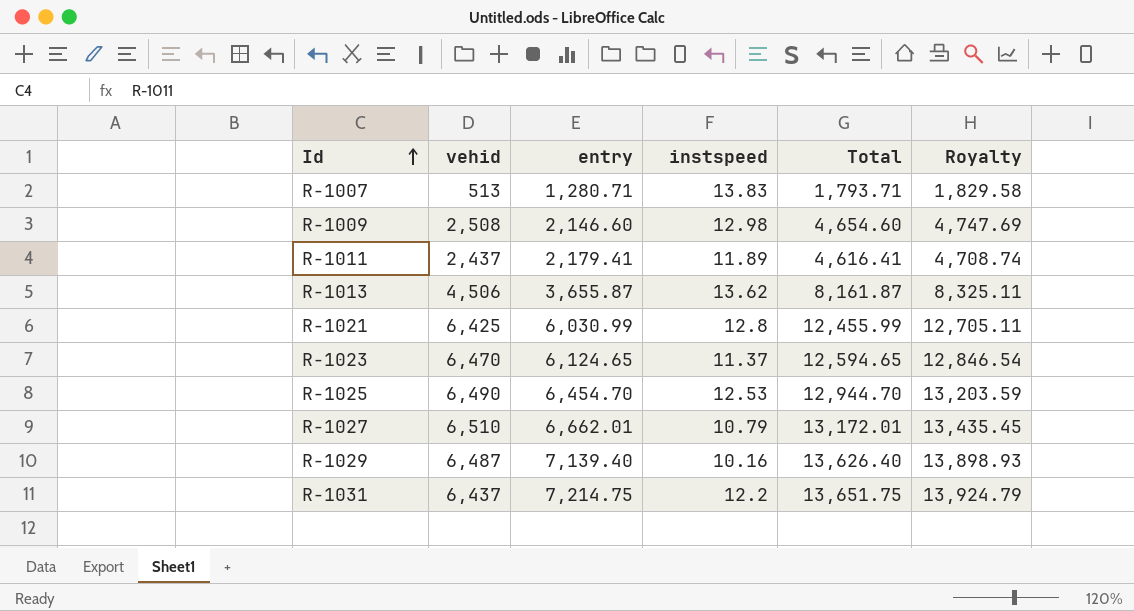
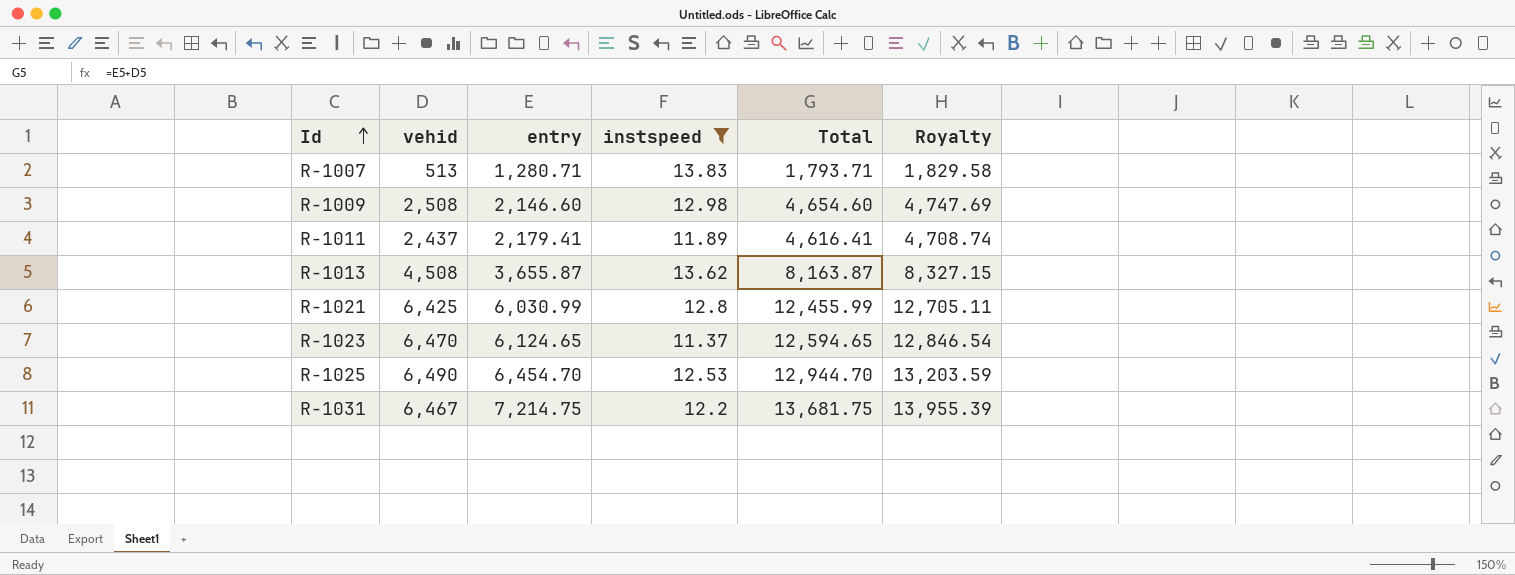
filter: none -> instspeed >= 11.37
R-1013 | vehid: 4,506 -> 4,508
R-1013 | Total: 8,161.87 -> 8,163.87
R-1013 | Royalty: 8,325.11 -> 8,327.15
R-1031 | vehid: 6,437 -> 6,467
R-1031 | Total: 13,651.75 -> 13,681.75
R-1031 | Royalty: 13,924.79 -> 13,955.39

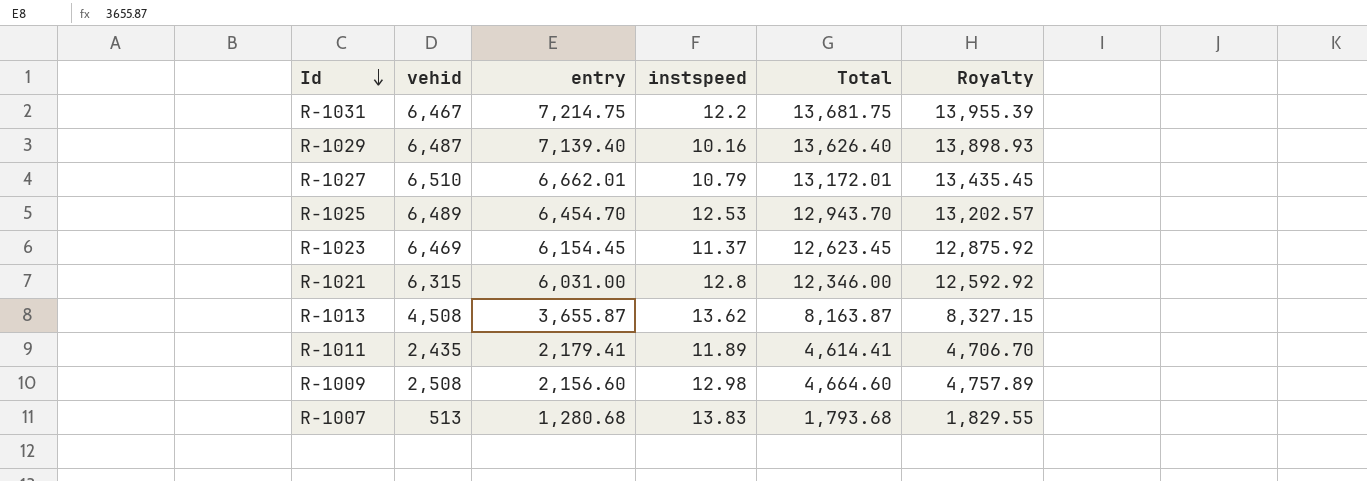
filter: instspeed >= 11.37 -> none
row order: Id ascending -> Id descending
R-1025 | vehid: 6,490 -> 6,489
R-1025 | Total: 12,944.70 -> 12,943.70
R-1025 | Royalty: 13,203.59 -> 13,202.57
R-1023 | vehid: 6,470 -> 6,469
R-1023 | entry: 6,124.65 -> 6,154.45
R-1023 | Total: 12,594.65 -> 12,623.45
R-1023 | Royalty: 12,846.54 -> 12,875.92
R-1021 | vehid: 6,425 -> 6,315
R-1021 | entry: 6,030.99 -> 6,031.00
R-1021 | Total: 12,455.99 -> 12,346.00
R-1021 | Royalty: 12,705.11 -> 12,592.92
R-1011 | vehid: 2,437 -> 2,435
R-1011 | Total: 4,616.41 -> 4,614.41
R-1011 | Royalty: 4,708.74 -> 4,706.70
R-1009 | entry: 2,146.60 -> 2,156.60
R-1009 | Total: 4,654.60 -> 4,664.60
R-1009 | Royalty: 4,747.69 -> 4,757.89
R-1007 | entry: 1,280.71 -> 1,280.68
R-1007 | Total: 1,793.71 -> 1,793.68
R-1007 | Royalty: 1,829.58 -> 1,829.55

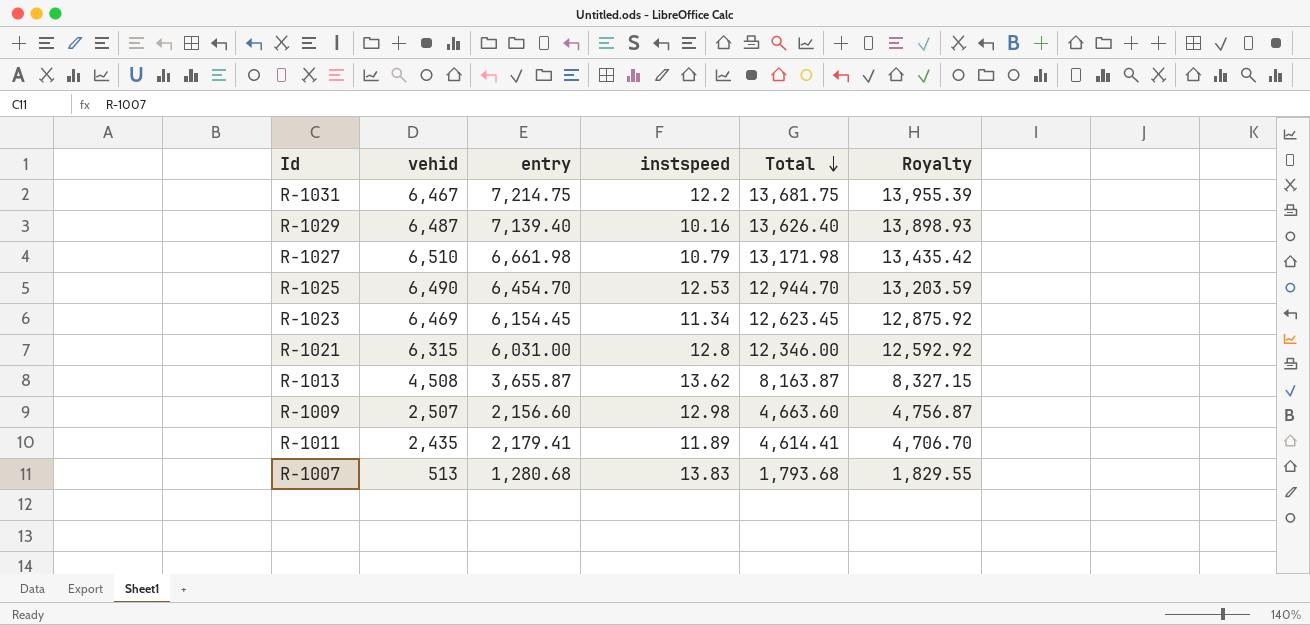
row order: Id descending -> Total descending
R-1027 | entry: 6,662.01 -> 6,661.98
R-1027 | Total: 13,172.01 -> 13,171.98
R-1027 | Royalty: 13,435.45 -> 13,435.42
R-1025 | vehid: 6,489 -> 6,490
R-1025 | Total: 12,943.70 -> 12,944.70
R-1025 | Royalty: 13,202.57 -> 13,203.59
R-1023 | instspeed: 11.37 -> 11.34
R-1009 | vehid: 2,508 -> 2,507
R-1009 | Total: 4,664.60 -> 4,663.60
R-1009 | Royalty: 4,757.89 -> 4,756.87

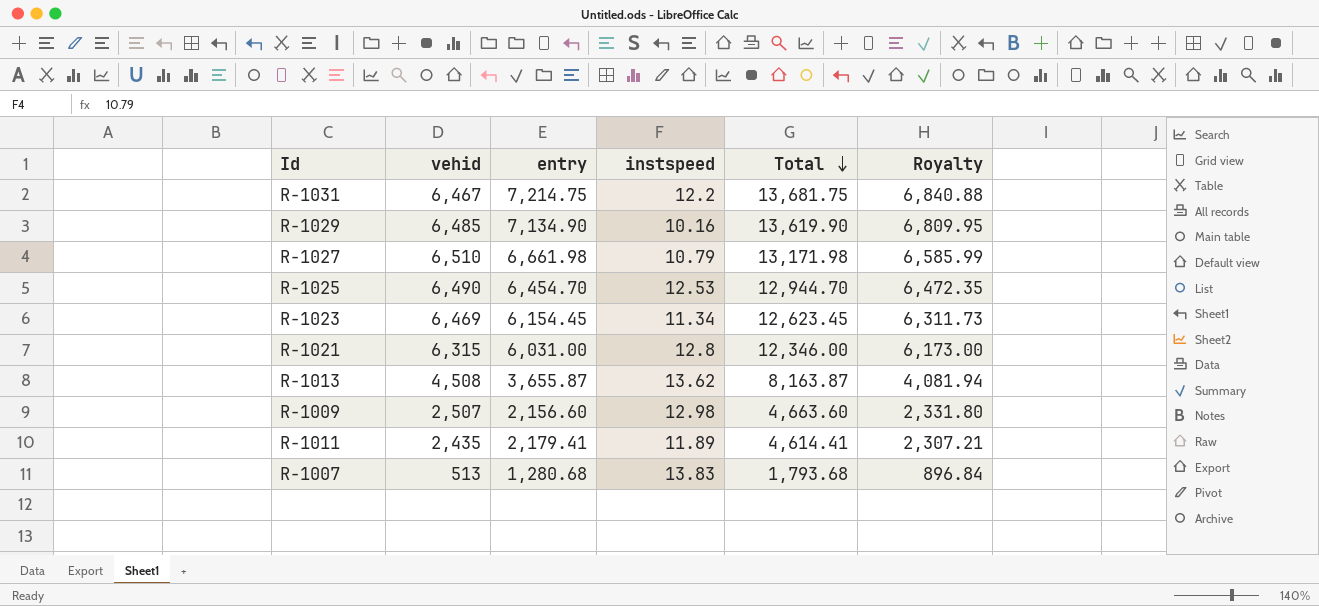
column Royalty | formula: [Total] * 1.02 -> [Total] * 0.5
R-1029 | vehid: 6,487 -> 6,485
R-1029 | entry: 7,139.40 -> 7,134.90
R-1029 | Total: 13,626.40 -> 13,619.90

